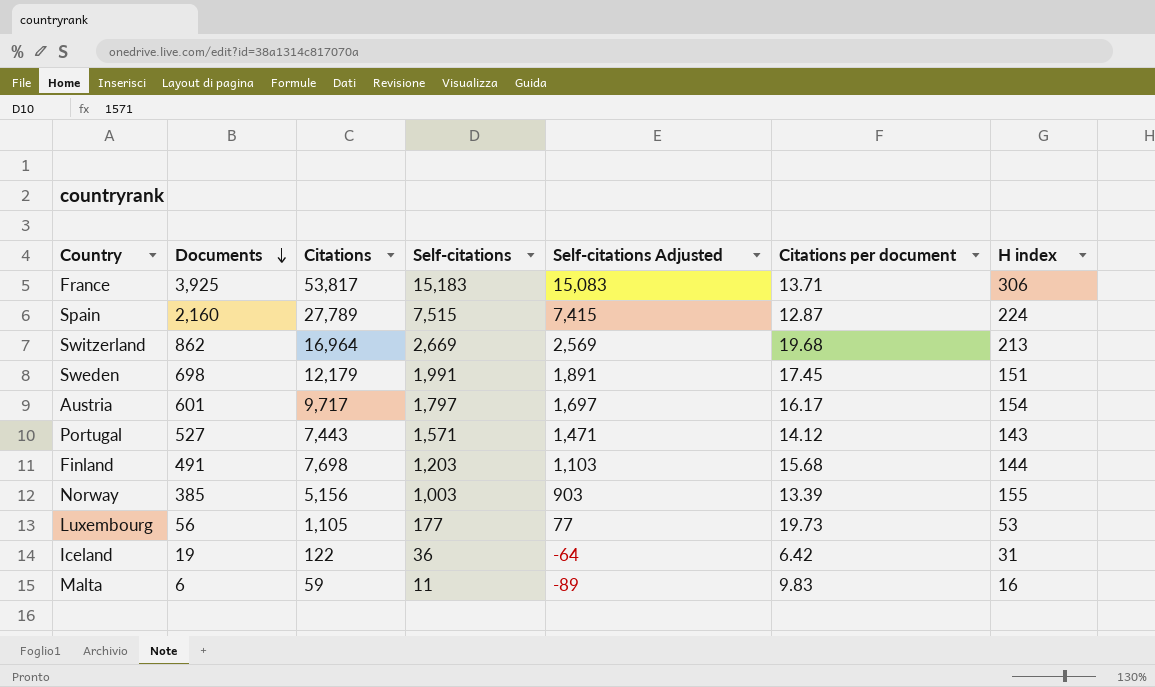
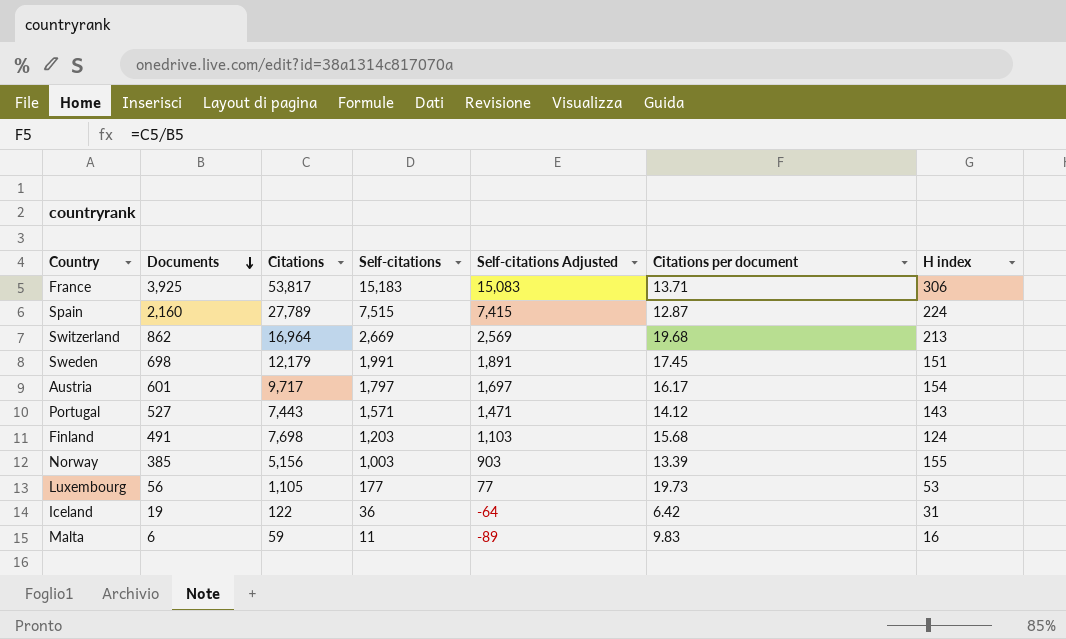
Finland | H index: 144 -> 124

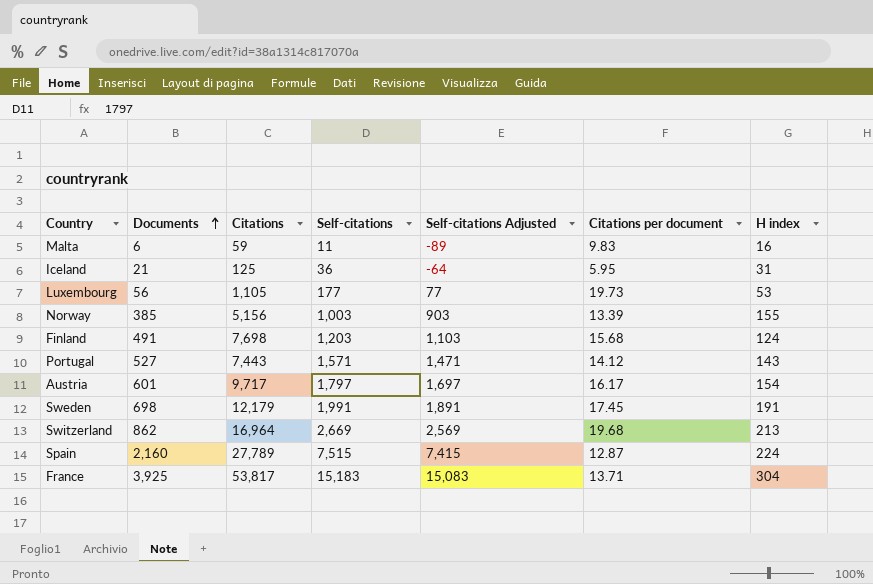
row order: Documents descending -> Documents ascending
Iceland | Documents: 19 -> 21
Iceland | Citations: 122 -> 125
Iceland | Citations per document: 6.42 -> 5.95
Sweden | H index: 151 -> 191
France | H index: 306 -> 304

